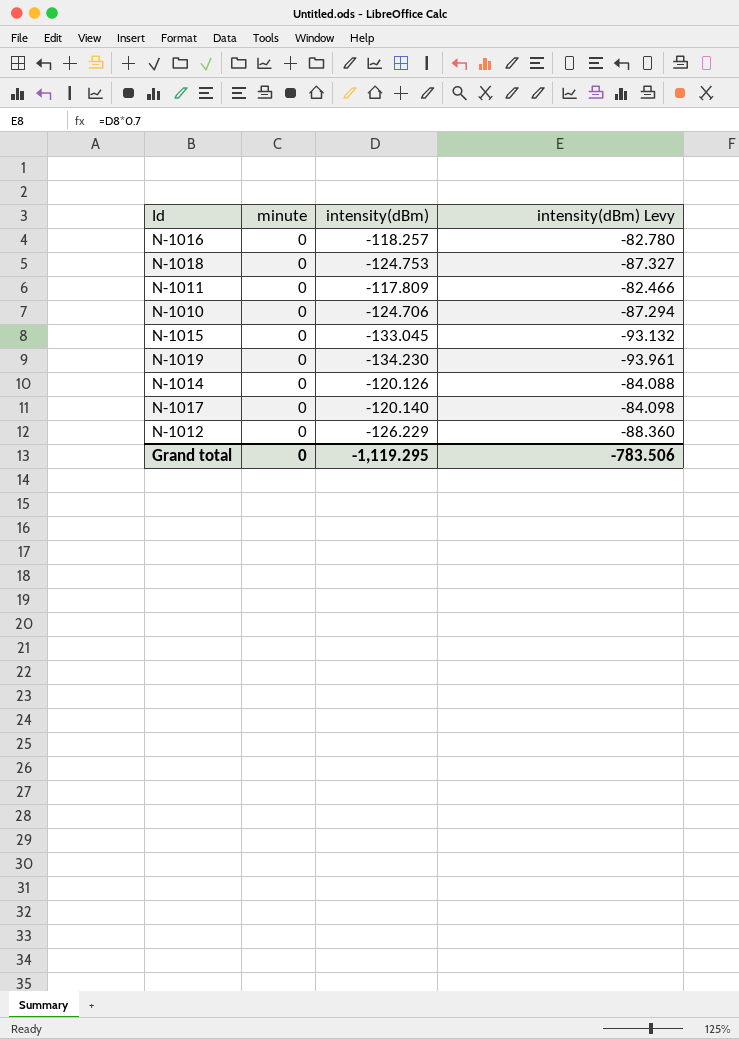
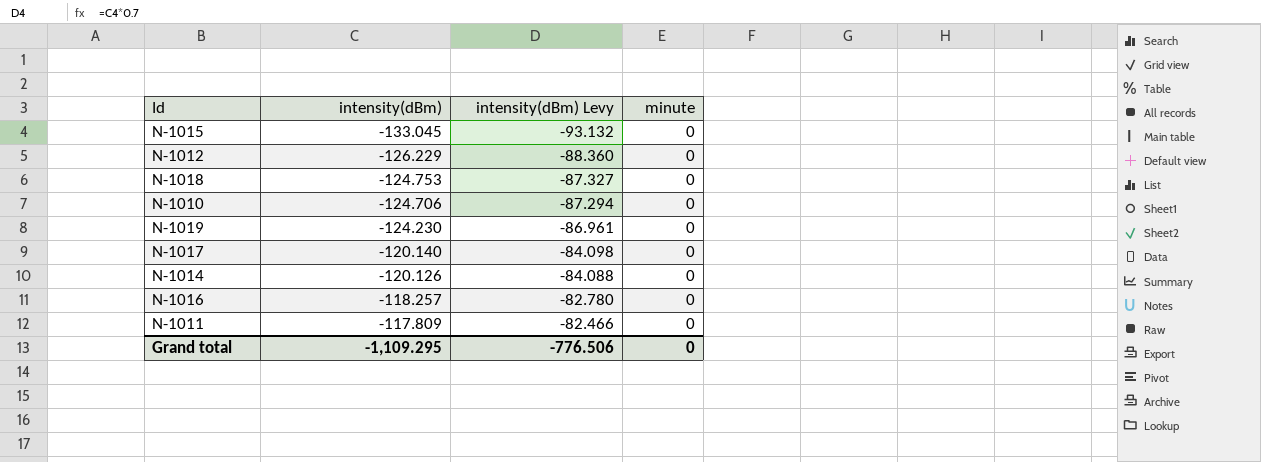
row order: none -> intensity(dBm) ascending
column minute | position: 2 -> 4
N-1019 | intensity(dBm): -134.230 -> -124.230
N-1019 | intensity(dBm) Levy: -93.961 -> -86.961
Grand total | intensity(dBm): -1,119.295 -> -1,109.295
Grand total | intensity(dBm) Levy: -783.506 -> -776.506

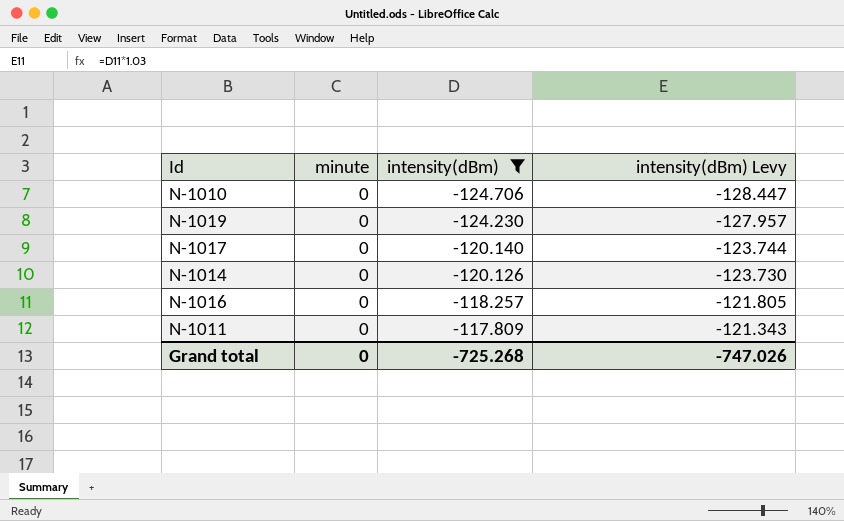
filter: none -> intensity(dBm) >= -124.706
column minute | position: 4 -> 2
column intensity(dBm) Levy | formula: [intensity(dBm)] * 0.7 -> [intensity(dBm)] * 1.03
Grand total | intensity(dBm): -1,109.295 -> -725.268
Grand total | intensity(dBm) Levy: -776.506 -> -747.026

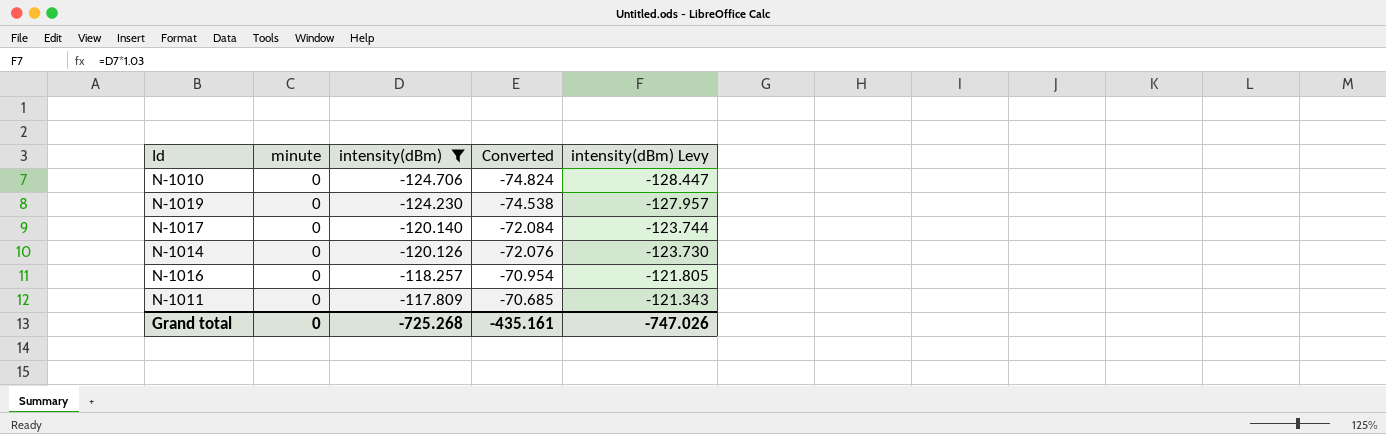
column Converted | formula: none -> [intensity(dBm)] * 0.6

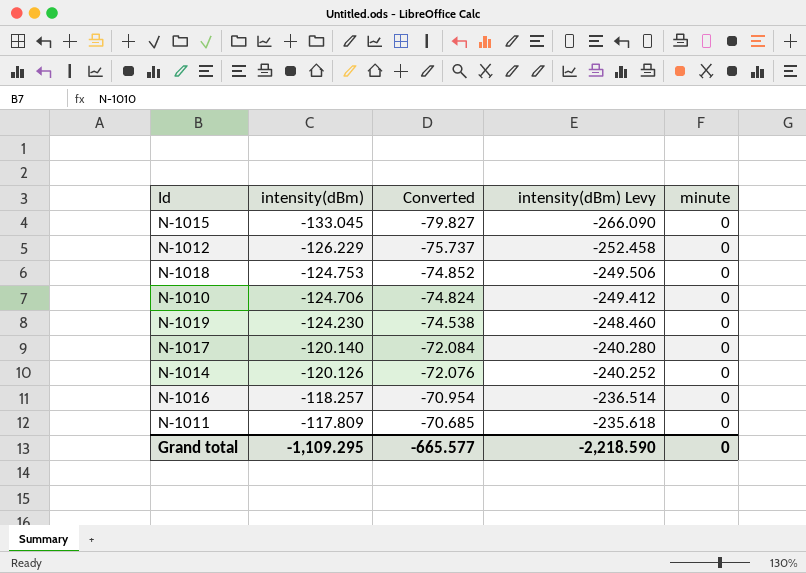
filter: intensity(dBm) >= -124.706 -> none
column intensity(dBm) Levy | formula: [intensity(dBm)] * 1.03 -> [intensity(dBm)] * 2
column minute | position: 2 -> 5
Grand total | intensity(dBm): -725.268 -> -1,109.295
Grand total | Converted: -435.161 -> -665.577
Grand total | intensity(dBm) Levy: -747.026 -> -2,218.590

